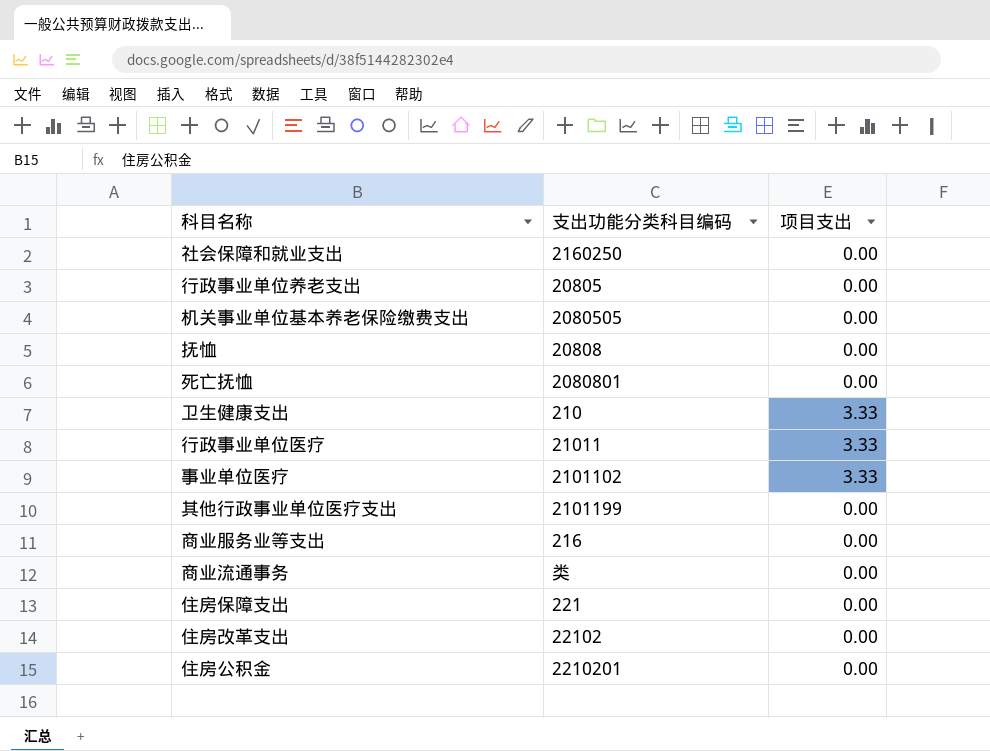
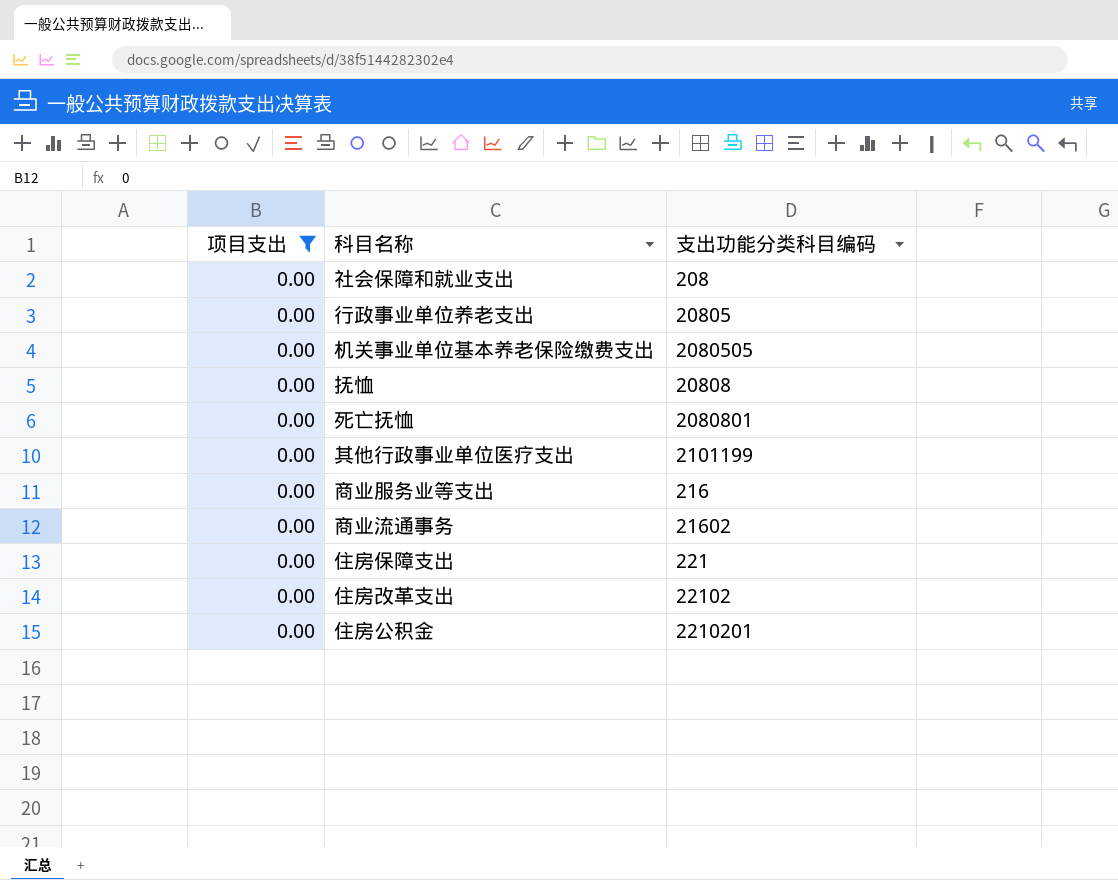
filter: none -> 项目支出 = 0.00
column 项目支出 | position: 3 -> 1
社会保障和就业支出 | 支出功能分类科目编码: 2160250 -> 208
商业流通事务 | 支出功能分类科目编码: 类 -> 21602

